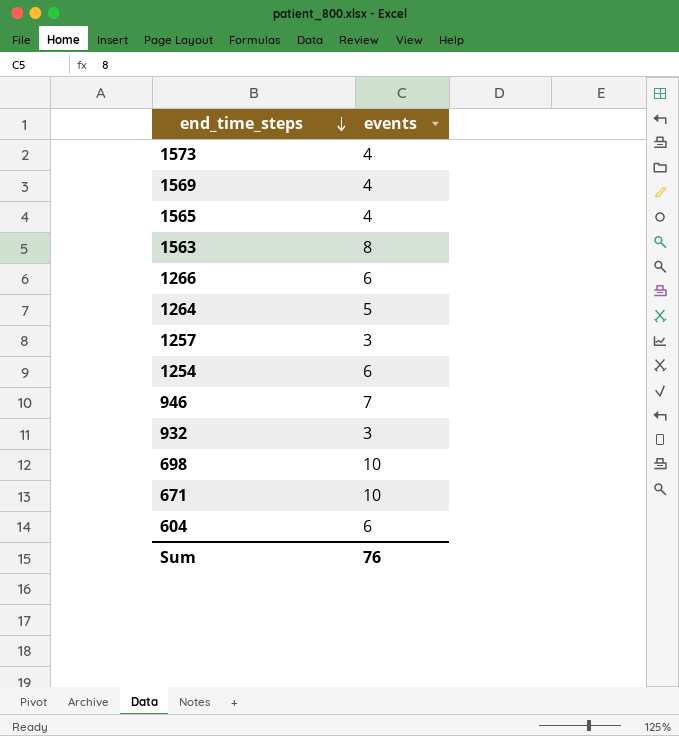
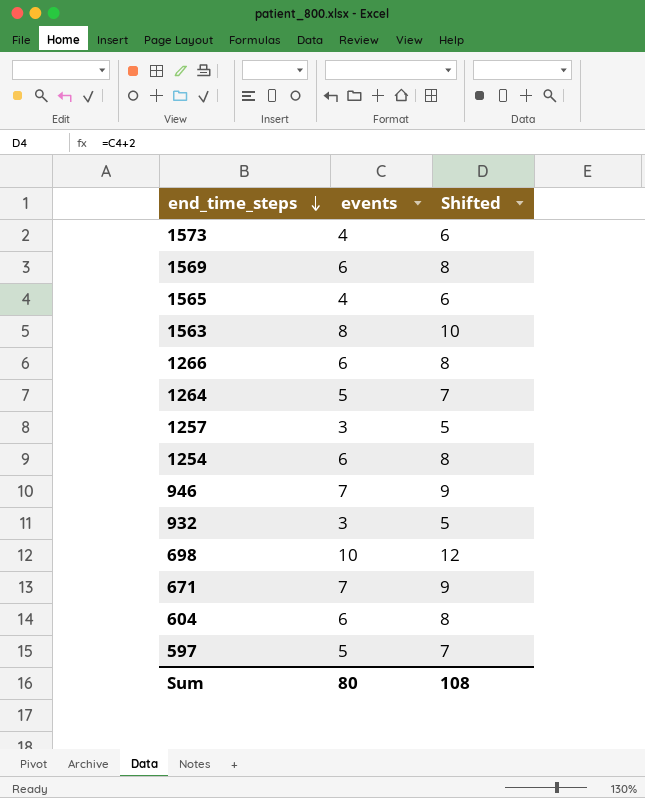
column Shifted | formula: none -> [events] + 2
1569 | events: 4 -> 6
671 | events: 10 -> 7
row 597: none -> 5 | 7
Sum | events: 76 -> 80

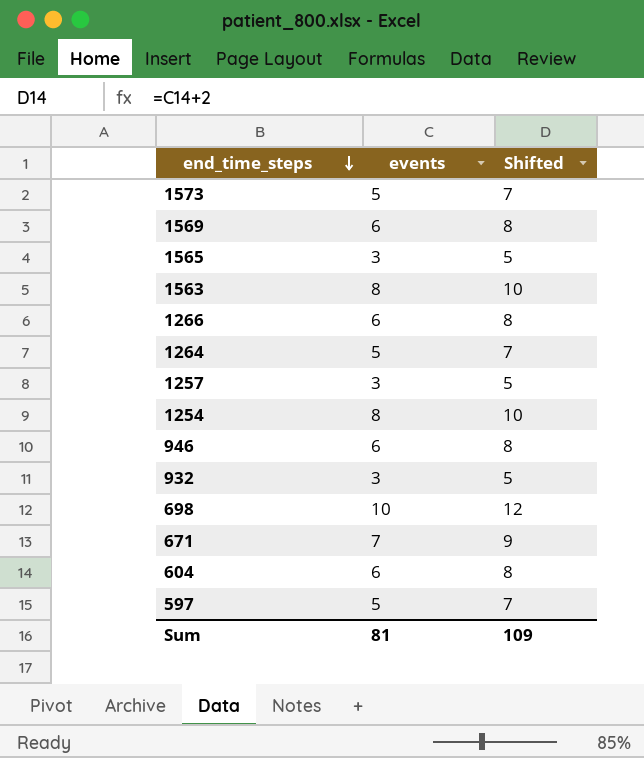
1573 | events: 4 -> 5
1573 | Shifted: 6 -> 7
1565 | events: 4 -> 3
1565 | Shifted: 6 -> 5
1254 | events: 6 -> 8
1254 | Shifted: 8 -> 10
946 | events: 7 -> 6
946 | Shifted: 9 -> 8
Sum | events: 80 -> 81
Sum | Shifted: 108 -> 109

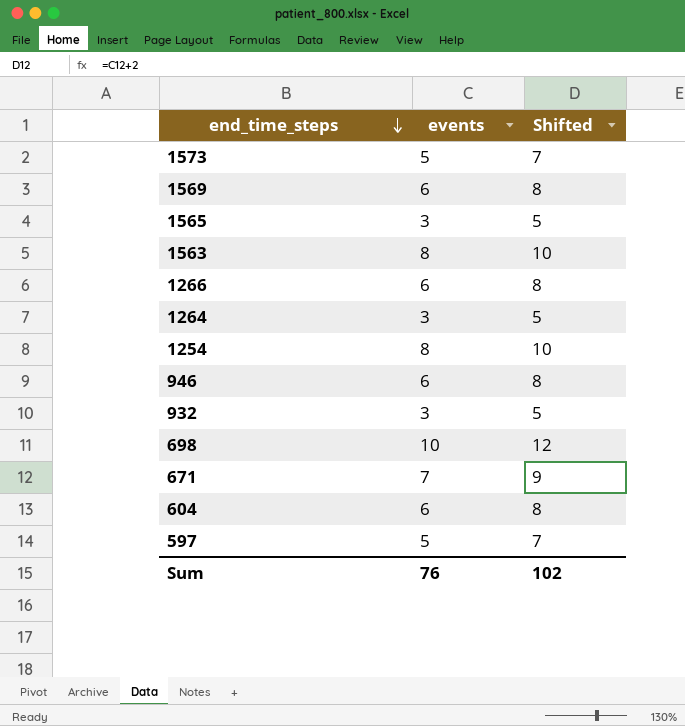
row 1257: 3 | 5 -> none
1264 | events: 5 -> 3
1264 | Shifted: 7 -> 5
Sum | events: 81 -> 76
Sum | Shifted: 109 -> 102

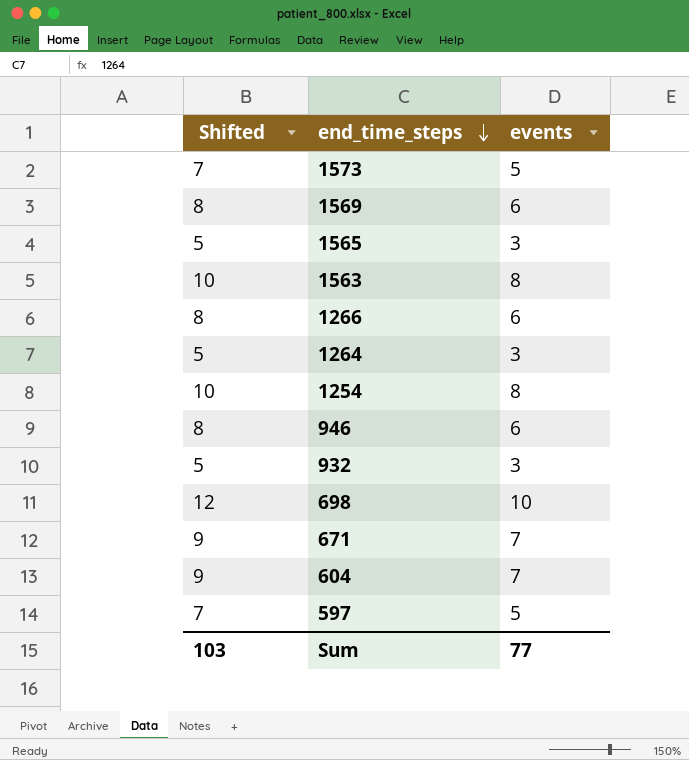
column Shifted | position: 3 -> 1
604 | Shifted: 8 -> 9
604 | events: 6 -> 7
Sum | Shifted: 102 -> 103
Sum | events: 76 -> 77

